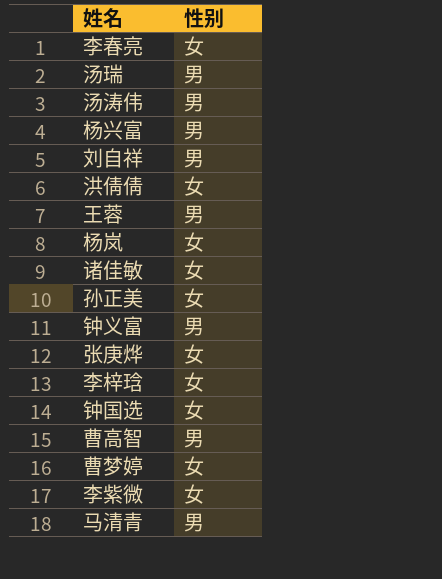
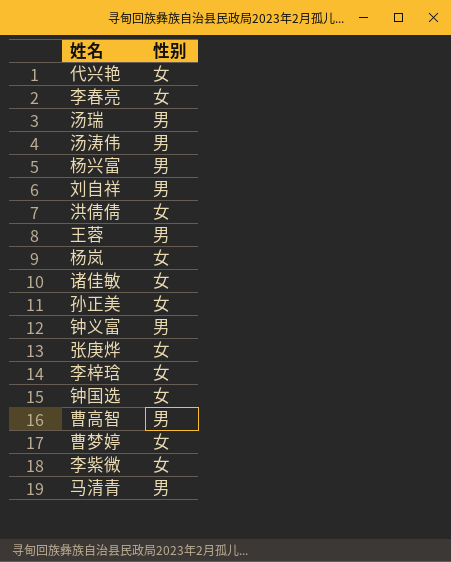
row 代兴艳: none -> 女

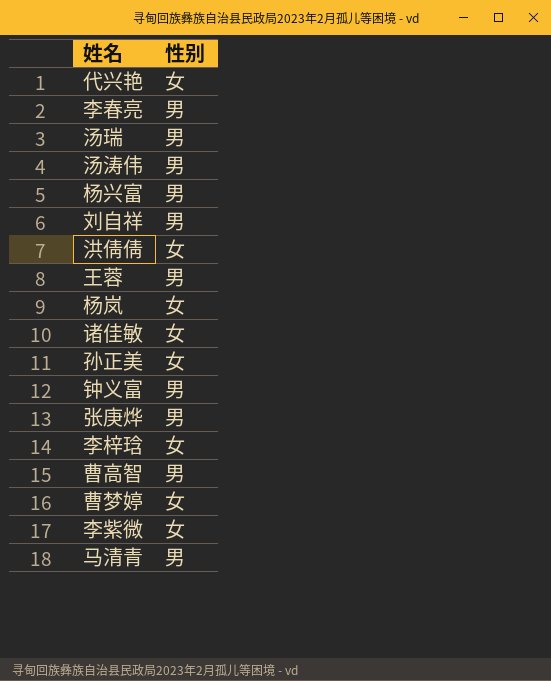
row 钟国选: 女 -> none
李春亮 | 性别: 女 -> 男
张庚烨 | 性别: 女 -> 男

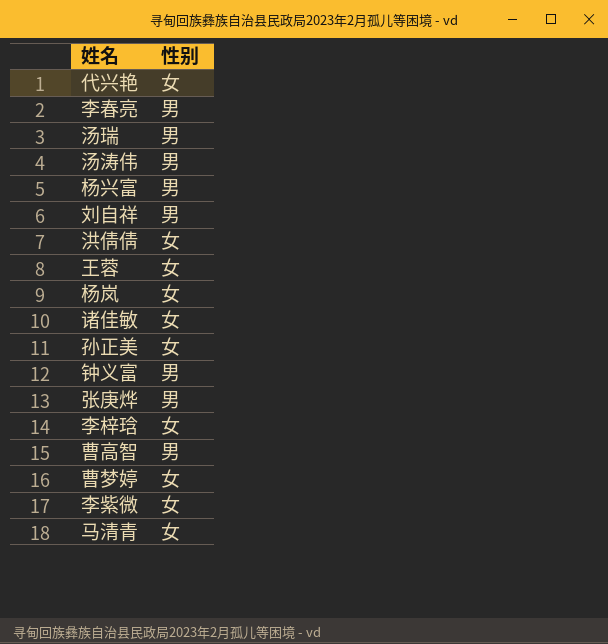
王蓉 | 性别: 男 -> 女
马清青 | 性别: 男 -> 女

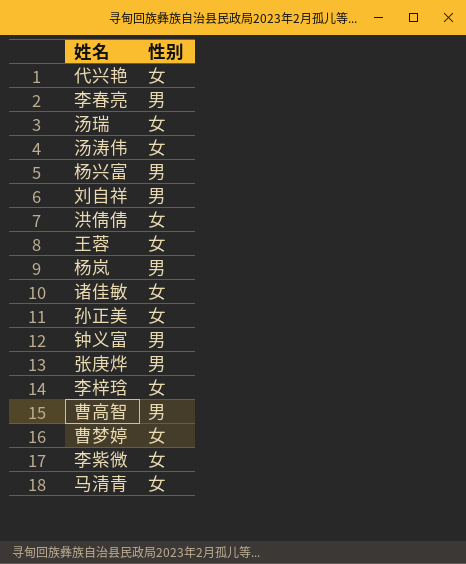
汤瑞 | 性别: 男 -> 女
汤涛伟 | 性别: 男 -> 女
杨岚 | 性别: 女 -> 男

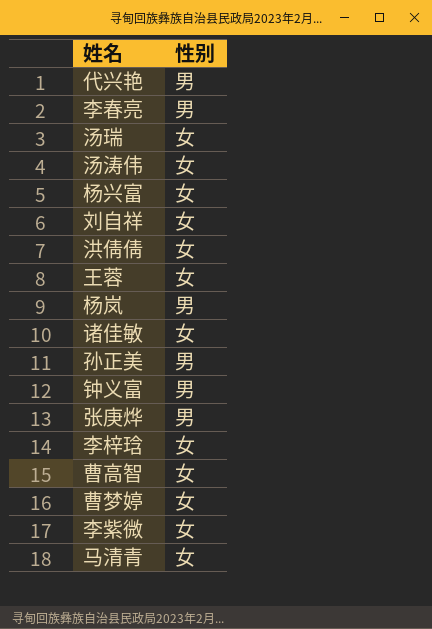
代兴艳 | 性别: 女 -> 男
杨兴富 | 性别: 男 -> 女
刘自祥 | 性别: 男 -> 女
孙正美 | 性别: 女 -> 男
曹高智 | 性别: 男 -> 女

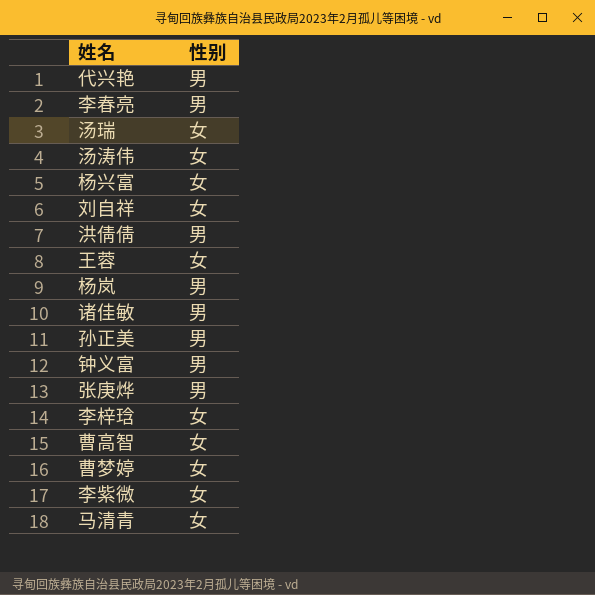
洪倩倩 | 性别: 女 -> 男
诸佳敏 | 性别: 女 -> 男

